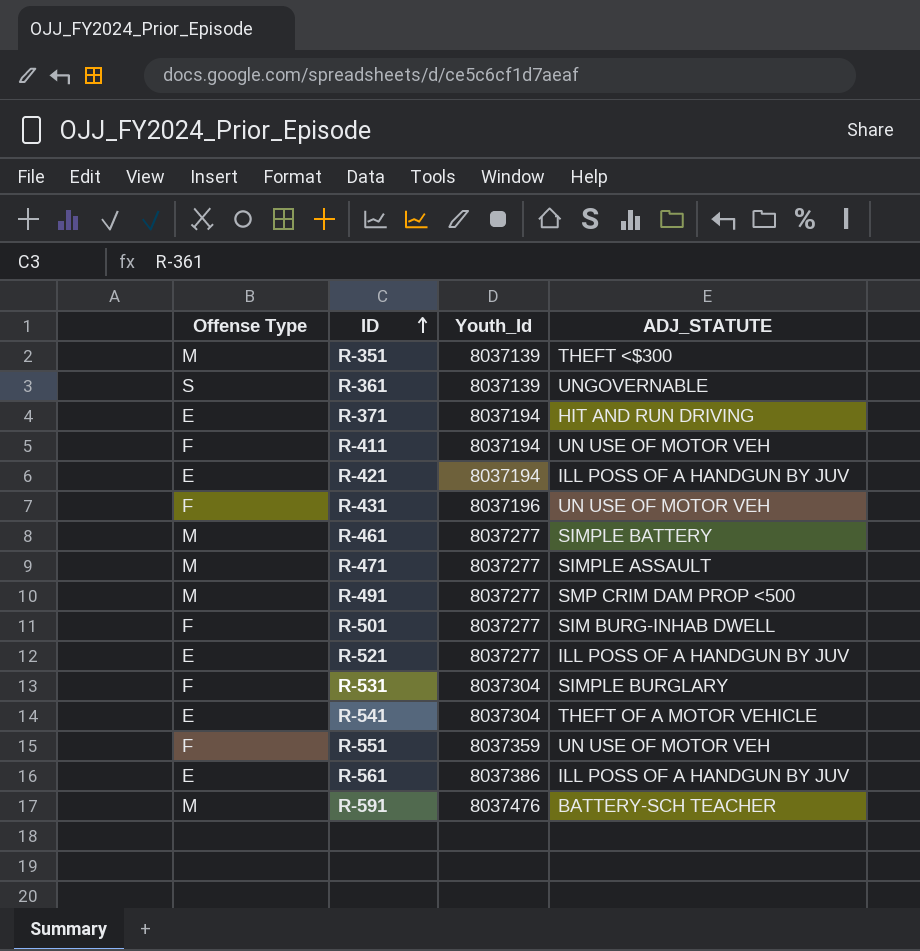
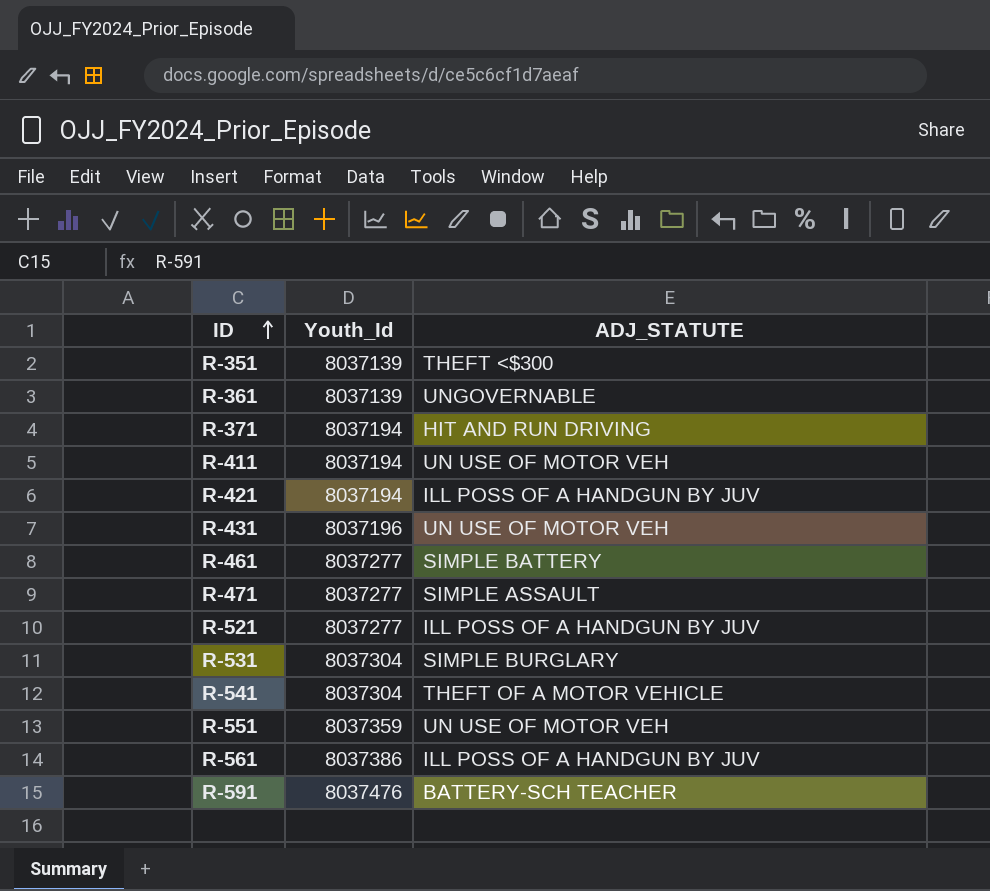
column Offense Type | position: 1 -> none
row R-491: M | 8037277 | SMP CRIM DAM PROP <500 -> none
row R-501: F | 8037277 | SIM BURG-INHAB DWELL -> none

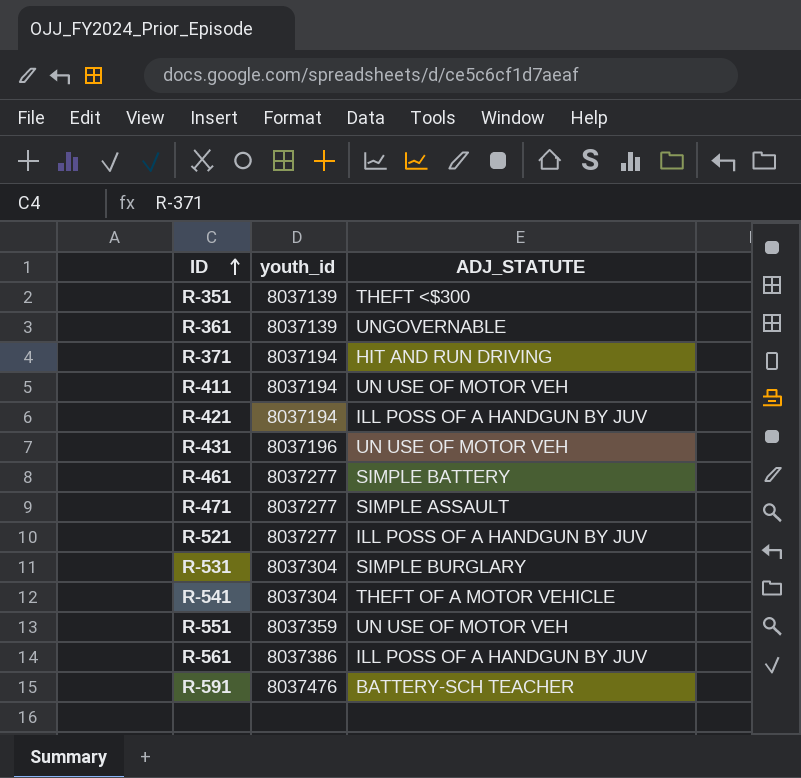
column name: Youth_Id -> youth_id

